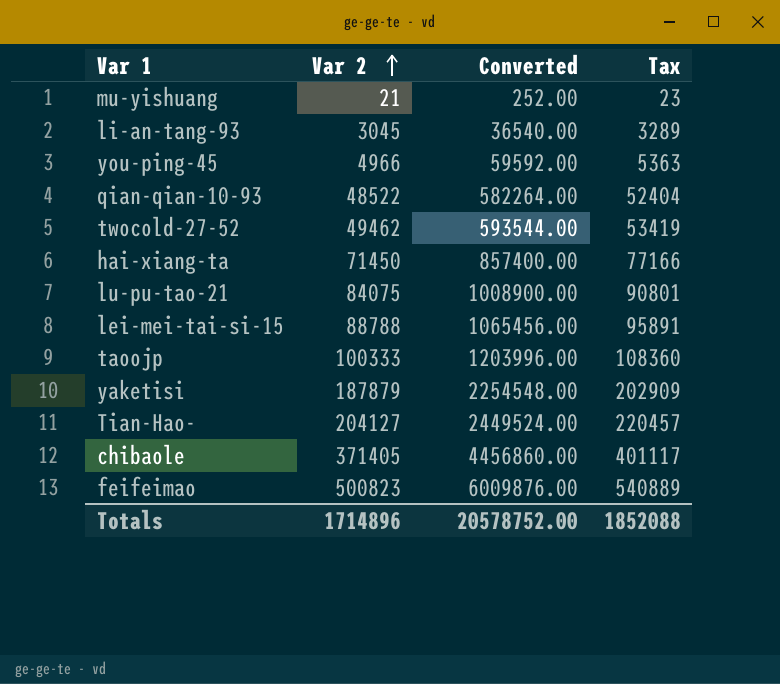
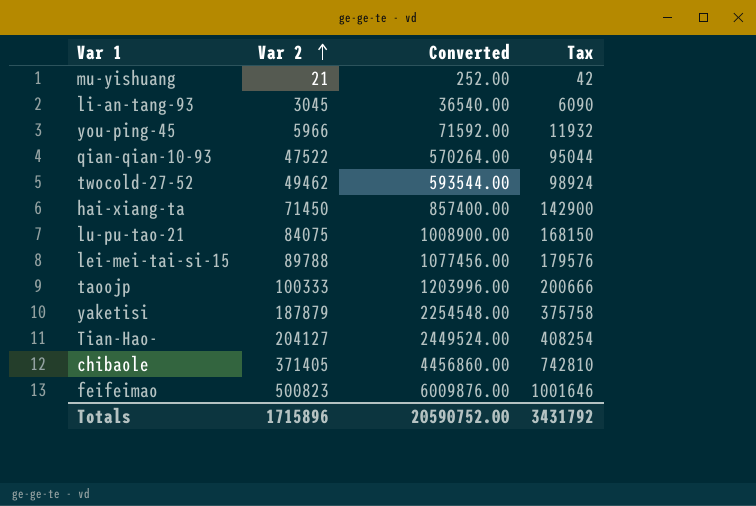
column Tax | formula: [Var 2] * 1.08 -> [Var 2] * 2
you-ping-45 | Var 2: 4966 -> 5966
you-ping-45 | Converted: 59592.00 -> 71592.00
qian-qian-10-93 | Var 2: 48522 -> 47522
qian-qian-10-93 | Converted: 582264.00 -> 570264.00
lei-mei-tai-si-15 | Var 2: 88788 -> 89788
lei-mei-tai-si-15 | Converted: 1065456.00 -> 1077456.00
Totals | Var 2: 1714896 -> 1715896
Totals | Converted: 20578752.00 -> 20590752.00
Totals | Tax: 1852088 -> 3431792

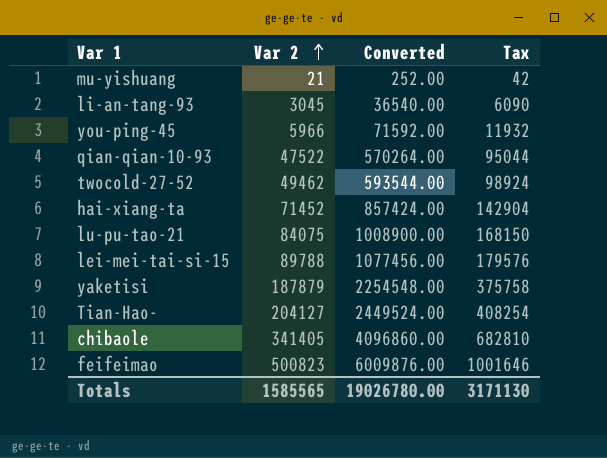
row taoojp: 100333 | 1203996.00 | 200666 -> none
hai-xiang-ta | Var 2: 71450 -> 71452
hai-xiang-ta | Converted: 857400.00 -> 857424.00
hai-xiang-ta | Tax: 142900 -> 142904
chibaole | Var 2: 371405 -> 341405
chibaole | Converted: 4456860.00 -> 4096860.00
chibaole | Tax: 742810 -> 682810
Totals | Var 2: 1715896 -> 1585565
Totals | Converted: 20590752.00 -> 19026780.00
Totals | Tax: 3431792 -> 3171130

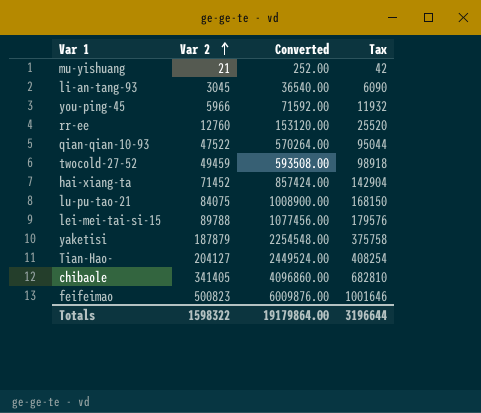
row rr-ee: none -> 12760 | 153120.00 | 25520
twocold-27-52 | Var 2: 49462 -> 49459
twocold-27-52 | Converted: 593544.00 -> 593508.00
twocold-27-52 | Tax: 98924 -> 98918
Totals | Var 2: 1585565 -> 1598322
Totals | Converted: 19026780.00 -> 19179864.00
Totals | Tax: 3171130 -> 3196644

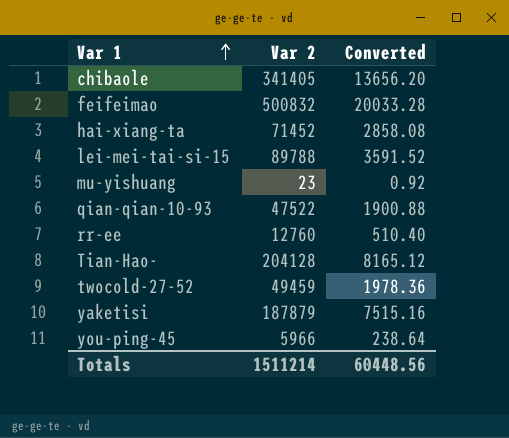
row order: Var 2 ascending -> Var 1 ascending
column Tax | formula: [Var 2] * 2 -> none
column Converted | formula: [Var 2] * 12 -> [Var 2] * 0.04
row li-an-tang-93: 3045 | 36540.00 | 6090 -> none
row lu-pu-tao-21: 84075 | 1008900.00 | 168150 -> none
feifeimao | Var 2: 500823 -> 500832
mu-yishuang | Var 2: 21 -> 23
Tian-Hao- | Var 2: 204127 -> 204128
Totals | Var 2: 1598322 -> 1511214
Totals | Converted: 19179864.00 -> 60448.56

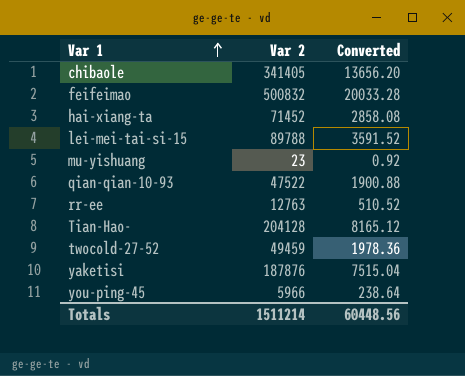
rr-ee | Var 2: 12760 -> 12763
rr-ee | Converted: 510.40 -> 510.52
yaketisi | Var 2: 187879 -> 187876
yaketisi | Converted: 7515.16 -> 7515.04

